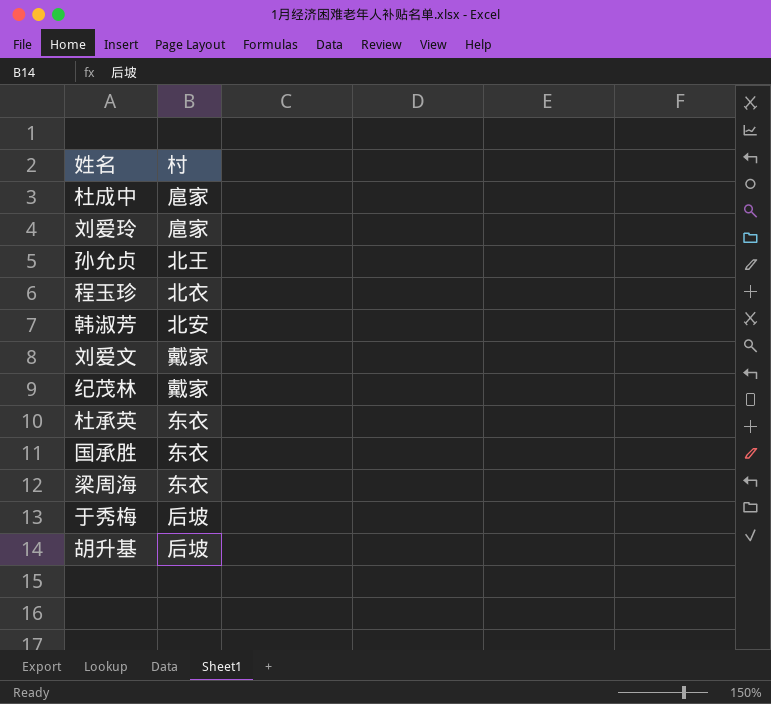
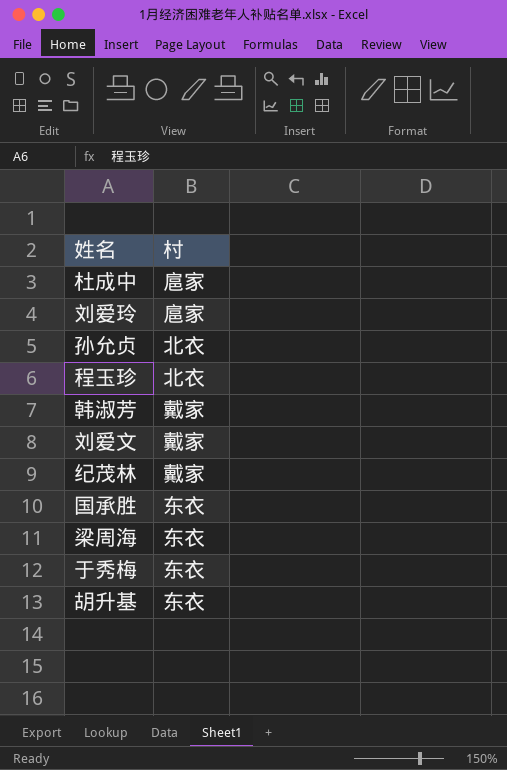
row 杜承英: 东衣 -> none
孙允贞 | 村: 北王 -> 北衣
韩淑芳 | 村: 北安 -> 戴家
于秀梅 | 村: 后坡 -> 东衣
胡升基 | 村: 后坡 -> 东衣

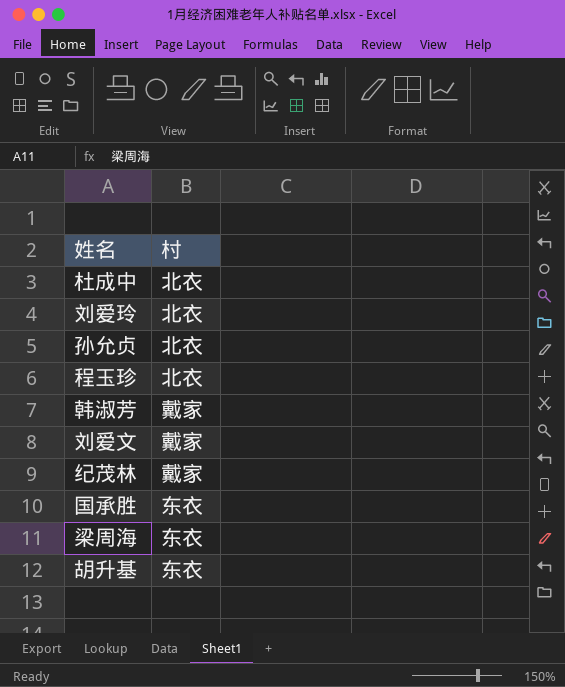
row 于秀梅: 东衣 -> none
杜成中 | 村: 扈家 -> 北衣
刘爱玲 | 村: 扈家 -> 北衣

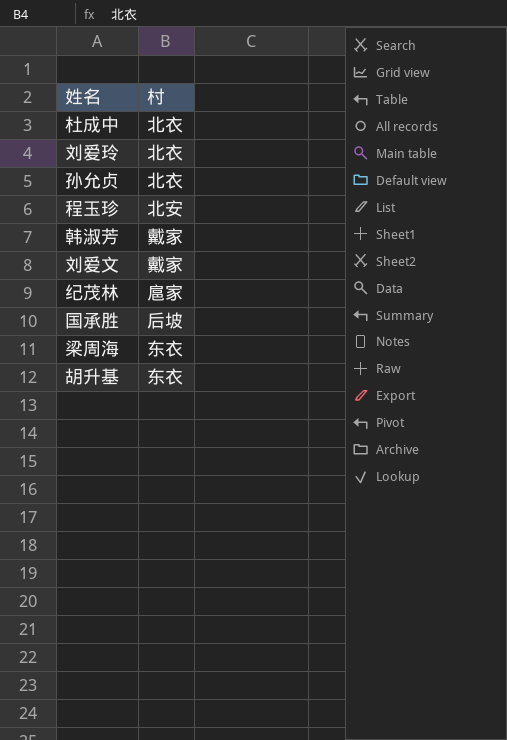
程玉珍 | 村: 北衣 -> 北安
纪茂林 | 村: 戴家 -> 扈家
国承胜 | 村: 东衣 -> 后坡

